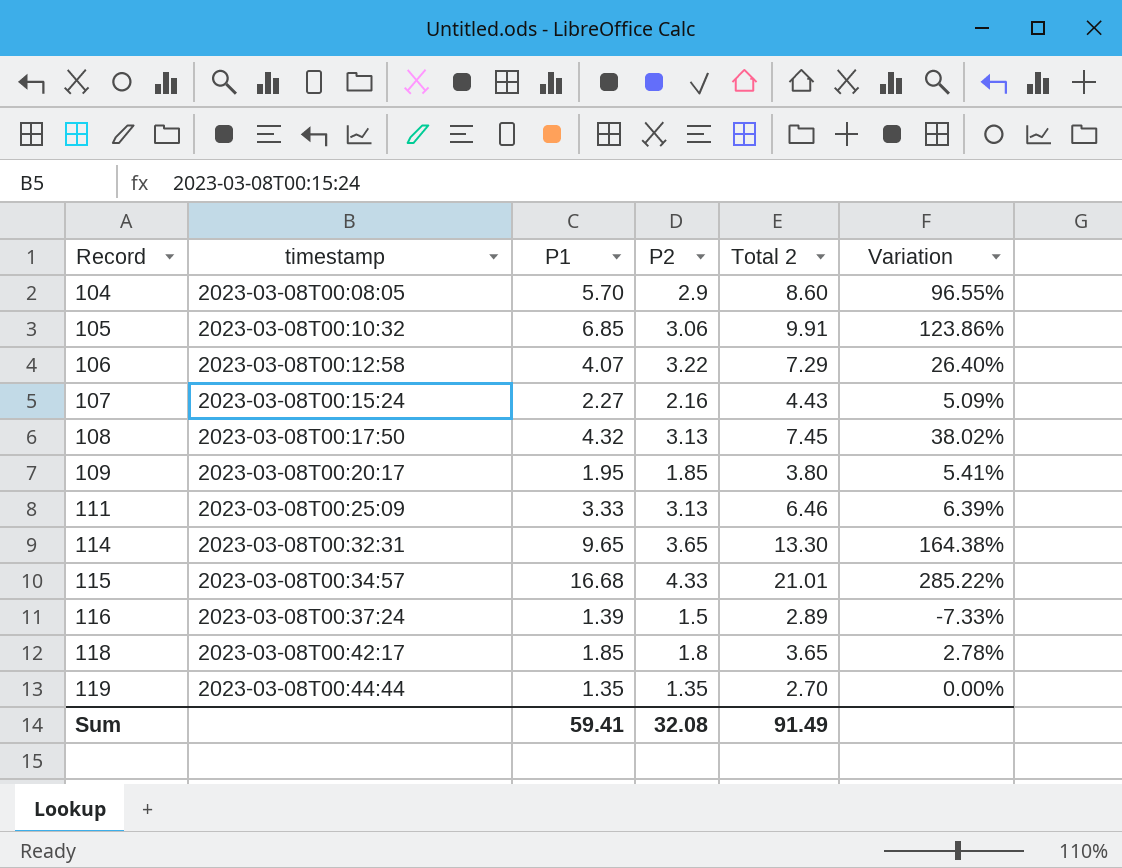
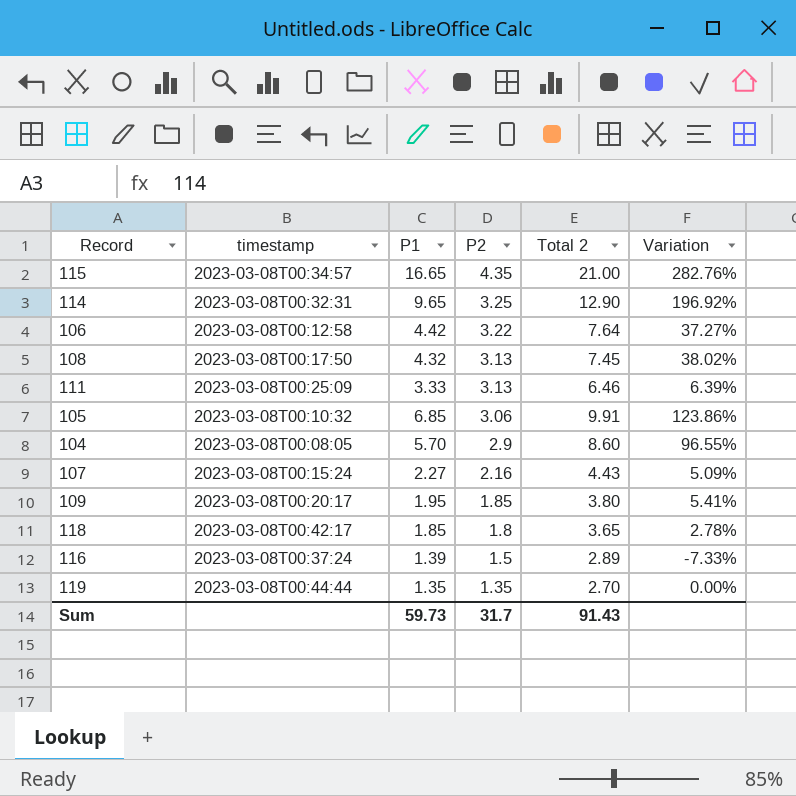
row order: Record ascending -> P2 descending
115 | P1: 16.68 -> 16.65
115 | P2: 4.33 -> 4.35
115 | Total 2: 21.01 -> 21.00
115 | Variation: 285.22% -> 282.76%
114 | P2: 3.65 -> 3.25
114 | Total 2: 13.30 -> 12.90
114 | Variation: 164.38% -> 196.92%
106 | P1: 4.07 -> 4.42
106 | Total 2: 7.29 -> 7.64
106 | Variation: 26.40% -> 37.27%
Sum | P1: 59.41 -> 59.73
Sum | P2: 32.08 -> 31.7
Sum | Total 2: 91.49 -> 91.43

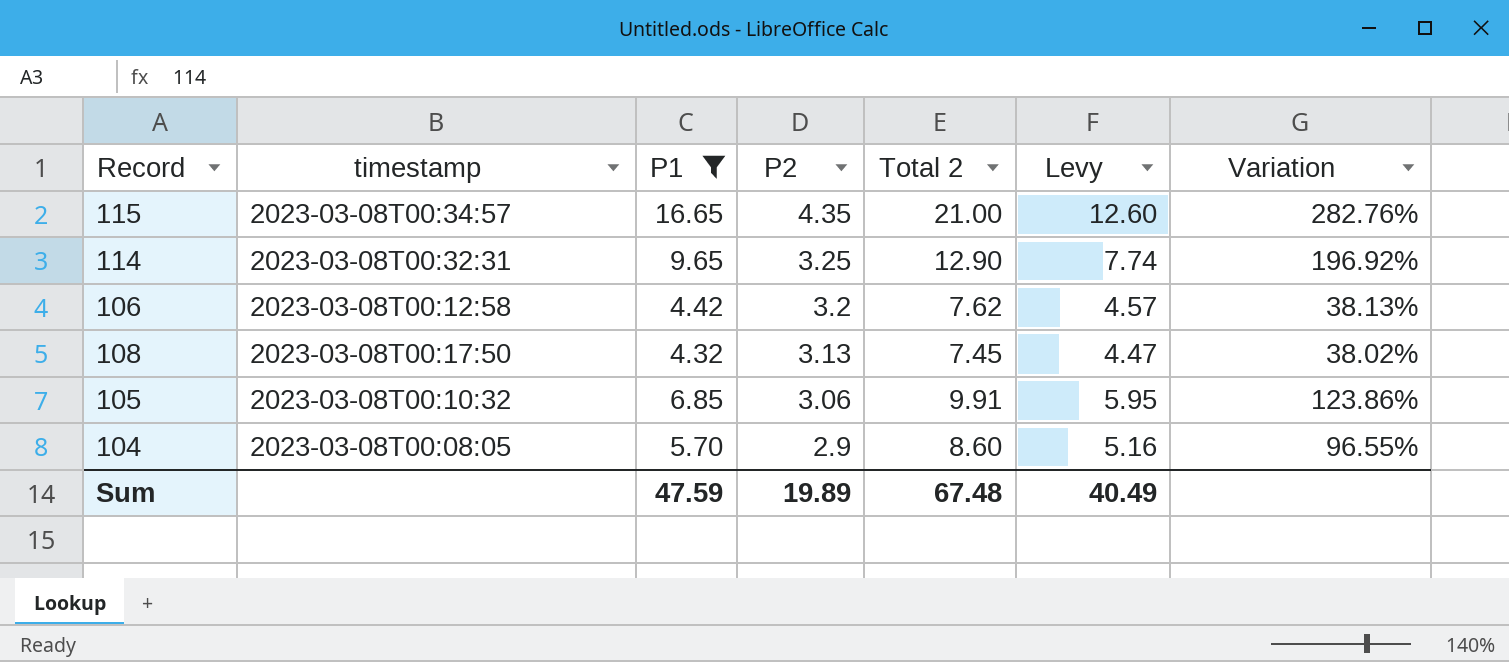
filter: none -> P1 >= 4.32
column Levy | formula: none -> [Total 2] * 0.6
106 | P2: 3.22 -> 3.2
106 | Total 2: 7.64 -> 7.62
106 | Variation: 37.27% -> 38.13%
Sum | P1: 59.73 -> 47.59
Sum | P2: 31.7 -> 19.89
Sum | Total 2: 91.43 -> 67.48

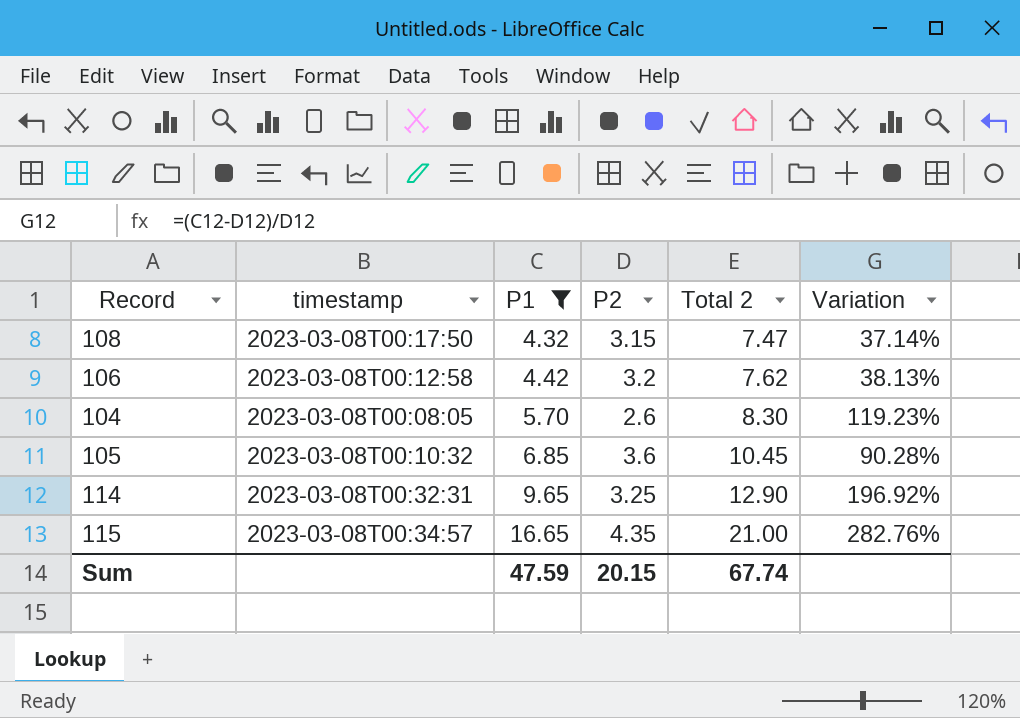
row order: P2 descending -> P1 ascending
column Levy | formula: [Total 2] * 0.6 -> none
108 | P2: 3.13 -> 3.15
108 | Total 2: 7.45 -> 7.47
108 | Variation: 38.02% -> 37.14%
104 | P2: 2.9 -> 2.6
104 | Total 2: 8.60 -> 8.30
104 | Variation: 96.55% -> 119.23%
105 | P2: 3.06 -> 3.6
105 | Total 2: 9.91 -> 10.45
105 | Variation: 123.86% -> 90.28%
Sum | P2: 19.89 -> 20.15
Sum | Total 2: 67.48 -> 67.74

